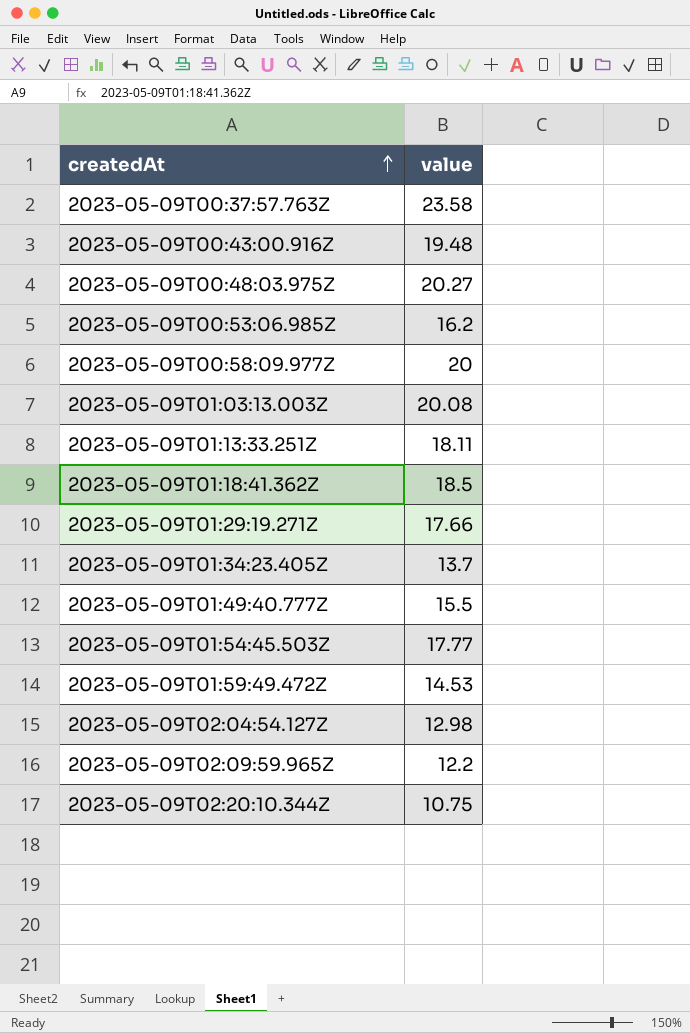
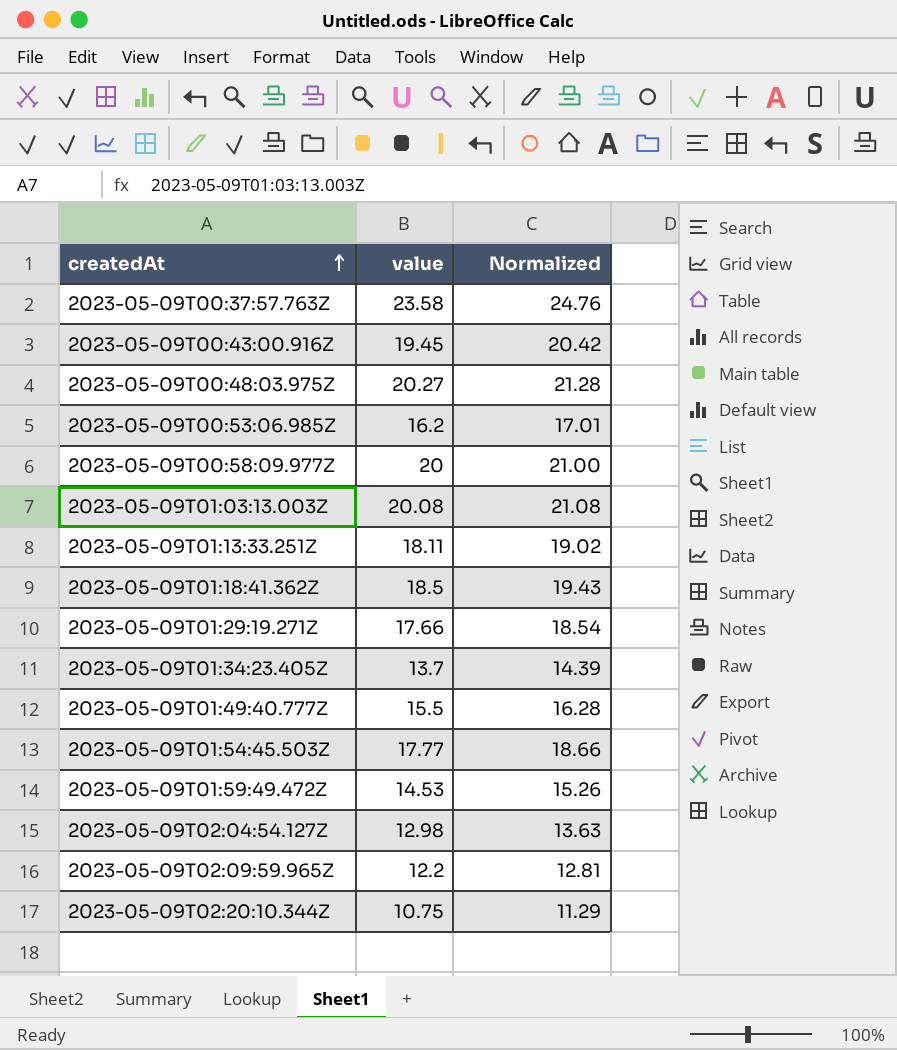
column Normalized | formula: none -> [value] * 1.05
2023-05-09T00:43:00.916Z | value: 19.48 -> 19.45

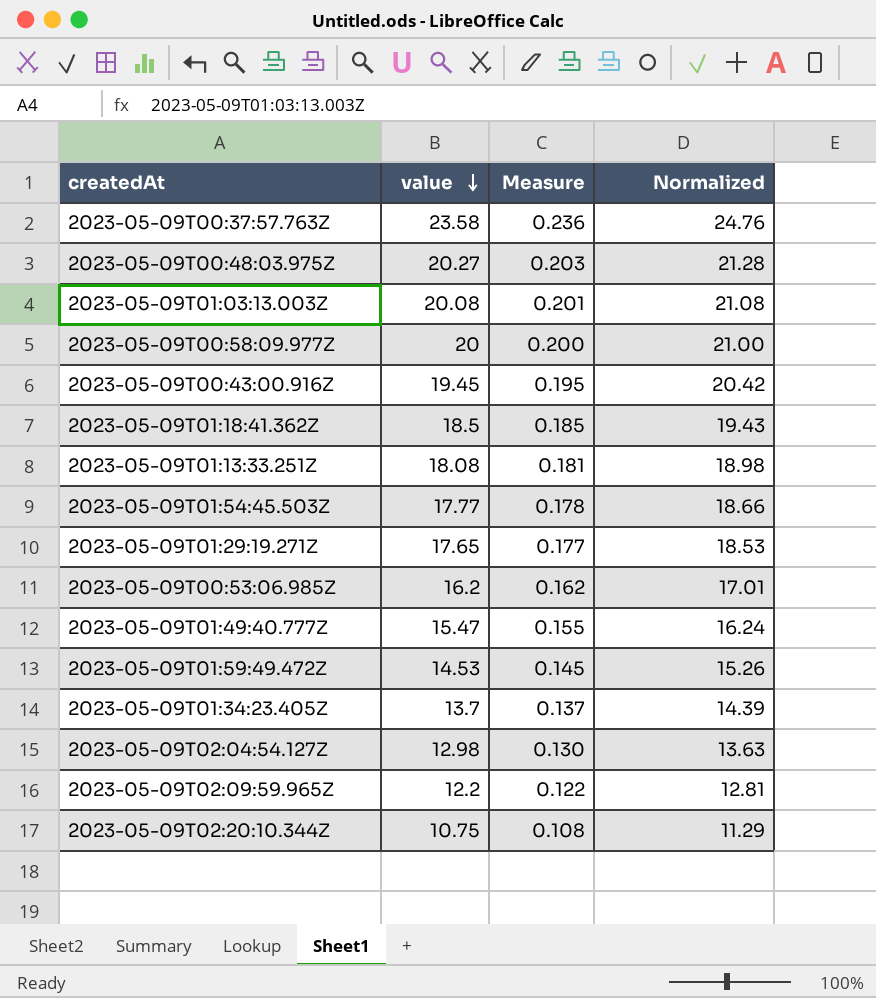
row order: createdAt ascending -> value descending
column Measure | formula: none -> [value] * 0.01
2023-05-09T01:13:33.251Z | value: 18.11 -> 18.08
2023-05-09T01:13:33.251Z | Normalized: 19.02 -> 18.98
2023-05-09T01:29:19.271Z | value: 17.66 -> 17.65
2023-05-09T01:29:19.271Z | Normalized: 18.54 -> 18.53
2023-05-09T01:49:40.777Z | value: 15.5 -> 15.47
2023-05-09T01:49:40.777Z | Normalized: 16.28 -> 16.24

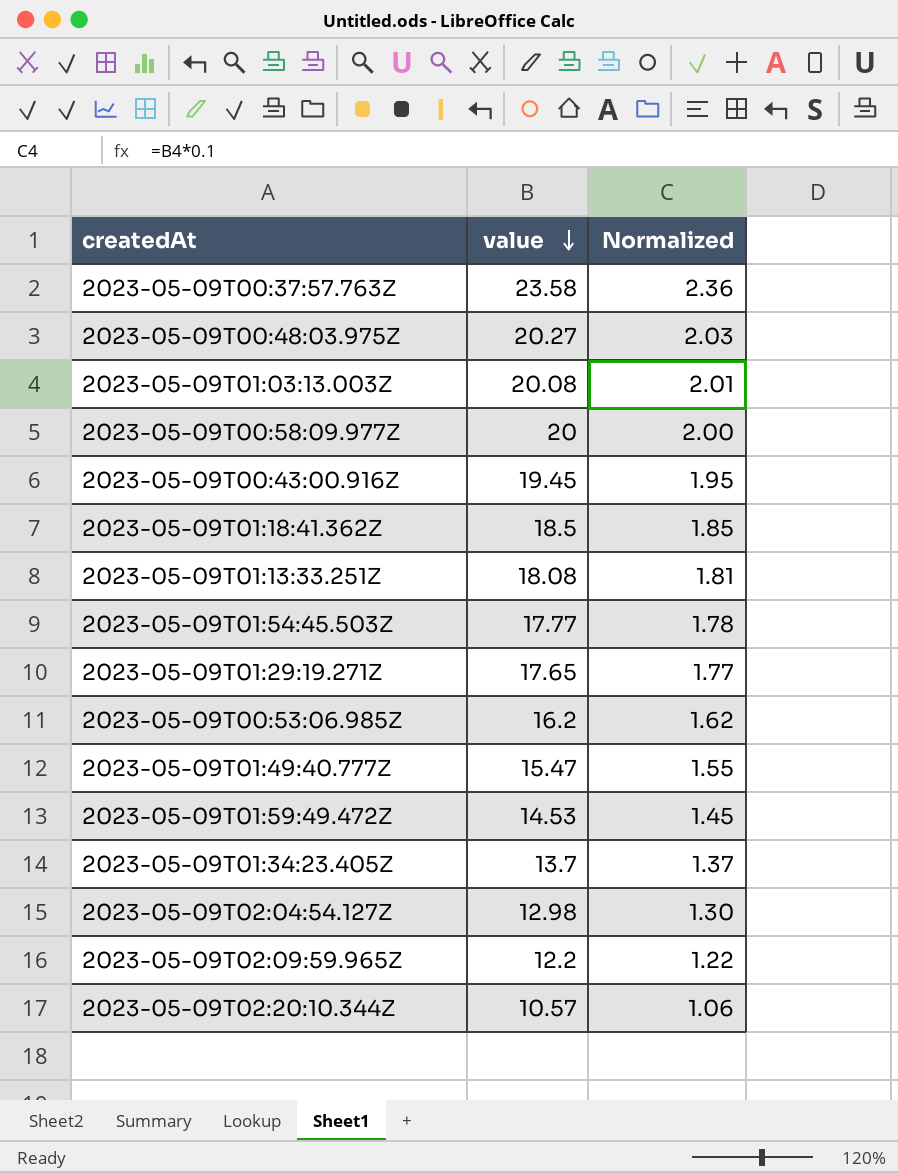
column Measure | formula: [value] * 0.01 -> none
column Normalized | formula: [value] * 1.05 -> [value] * 0.1
2023-05-09T02:20:10.344Z | value: 10.75 -> 10.57

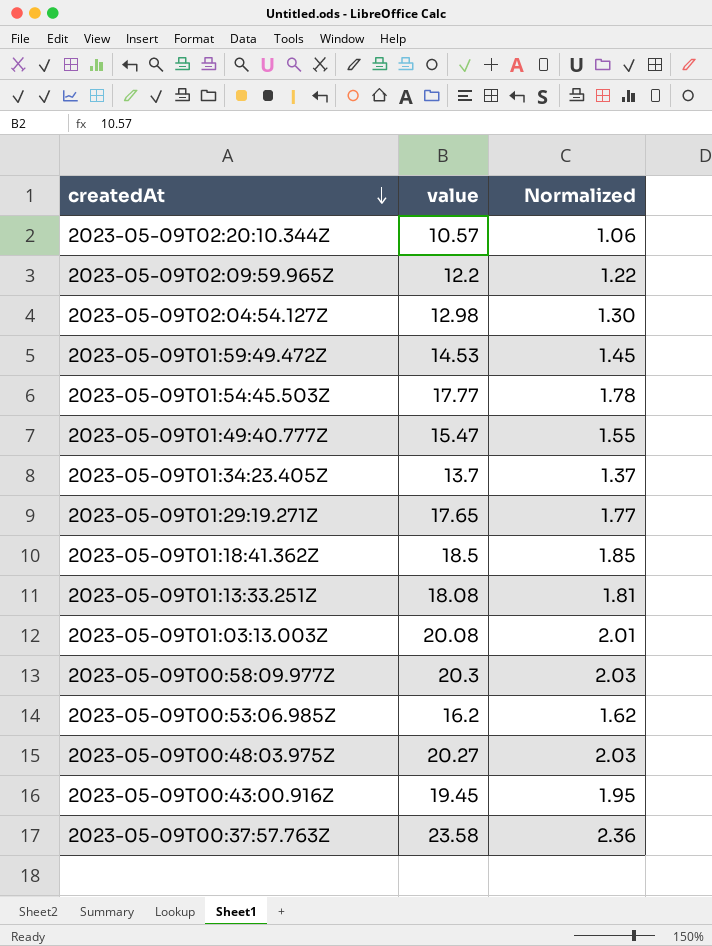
row order: value descending -> createdAt descending
2023-05-09T00:58:09.977Z | value: 20 -> 20.3
2023-05-09T00:58:09.977Z | Normalized: 2.00 -> 2.03

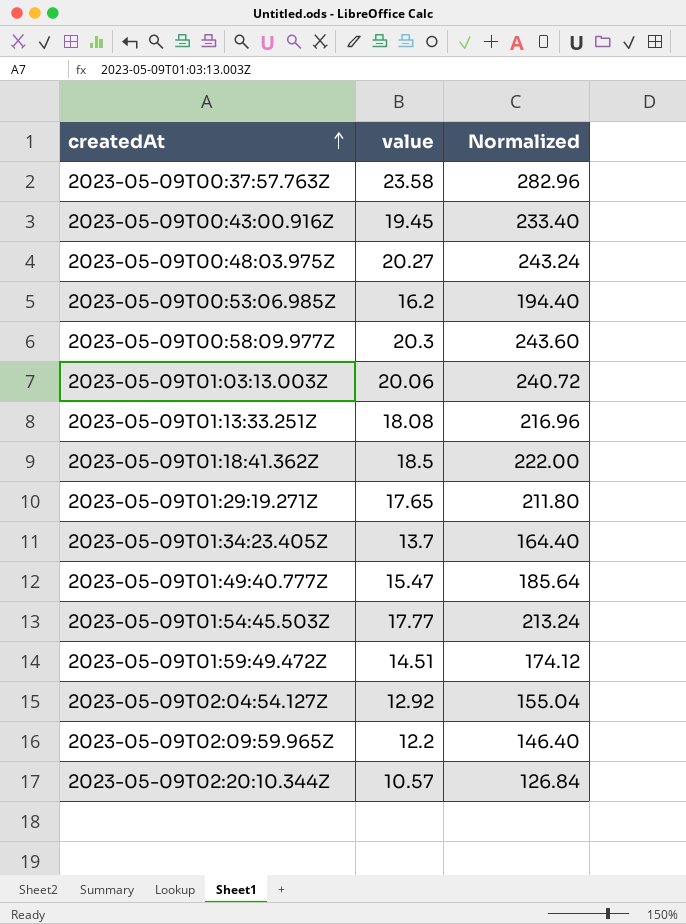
row order: createdAt descending -> createdAt ascending
column Normalized | formula: [value] * 0.1 -> [value] * 12
2023-05-09T01:03:13.003Z | value: 20.08 -> 20.06
2023-05-09T01:59:49.472Z | value: 14.53 -> 14.51
2023-05-09T02:04:54.127Z | value: 12.98 -> 12.92

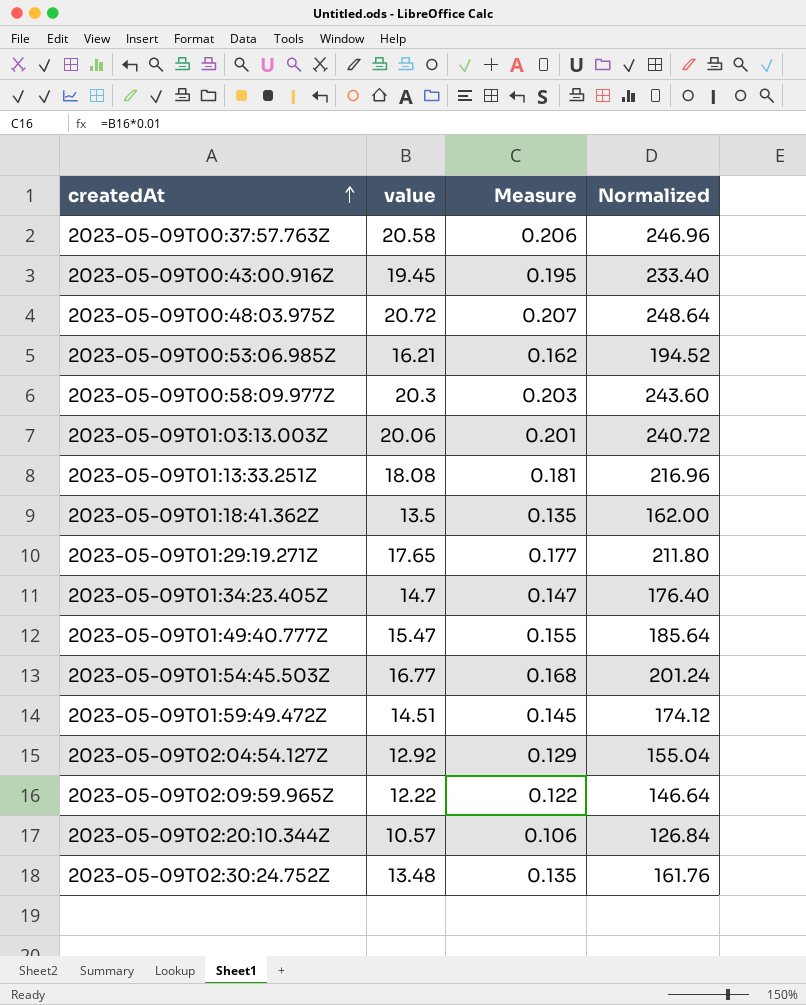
column Measure | formula: none -> [value] * 0.01
2023-05-09T00:37:57.763Z | value: 23.58 -> 20.58
2023-05-09T00:37:57.763Z | Normalized: 282.96 -> 246.96
2023-05-09T00:48:03.975Z | value: 20.27 -> 20.72
2023-05-09T00:48:03.975Z | Normalized: 243.24 -> 248.64
2023-05-09T00:53:06.985Z | value: 16.2 -> 16.21
2023-05-09T00:53:06.985Z | Normalized: 194.40 -> 194.52
2023-05-09T01:18:41.362Z | value: 18.5 -> 13.5
2023-05-09T01:18:41.362Z | Normalized: 222.00 -> 162.00
2023-05-09T01:34:23.405Z | value: 13.7 -> 14.7
2023-05-09T01:34:23.405Z | Normalized: 164.40 -> 176.40
2023-05-09T01:54:45.503Z | value: 17.77 -> 16.77
2023-05-09T01:54:45.503Z | Normalized: 213.24 -> 201.24
2023-05-09T02:09:59.965Z | value: 12.2 -> 12.22
2023-05-09T02:09:59.965Z | Normalized: 146.40 -> 146.64
row 2023-05-09T02:30:24.752Z: none -> 13.48 | 0.135 | 161.76

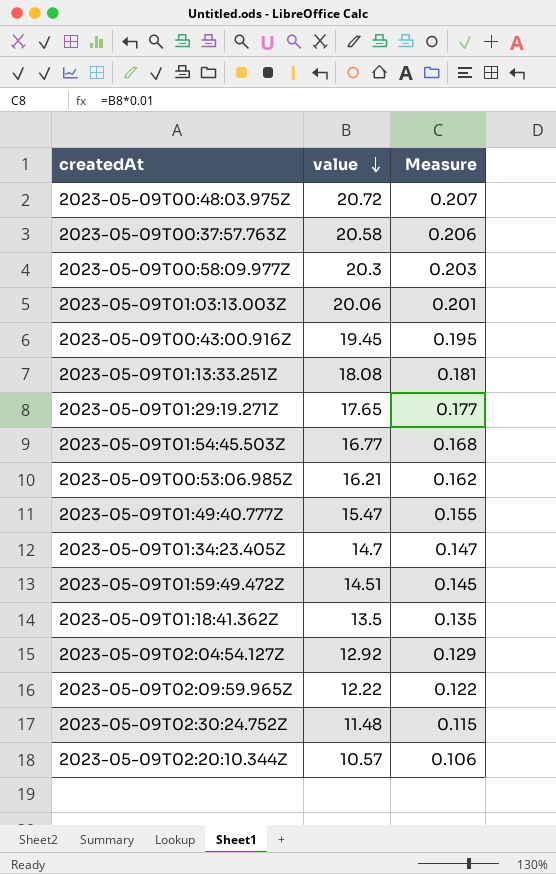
row order: createdAt ascending -> value descending
column Normalized | formula: [value] * 12 -> none
2023-05-09T02:30:24.752Z | value: 13.48 -> 11.48
2023-05-09T02:30:24.752Z | Measure: 0.135 -> 0.115

